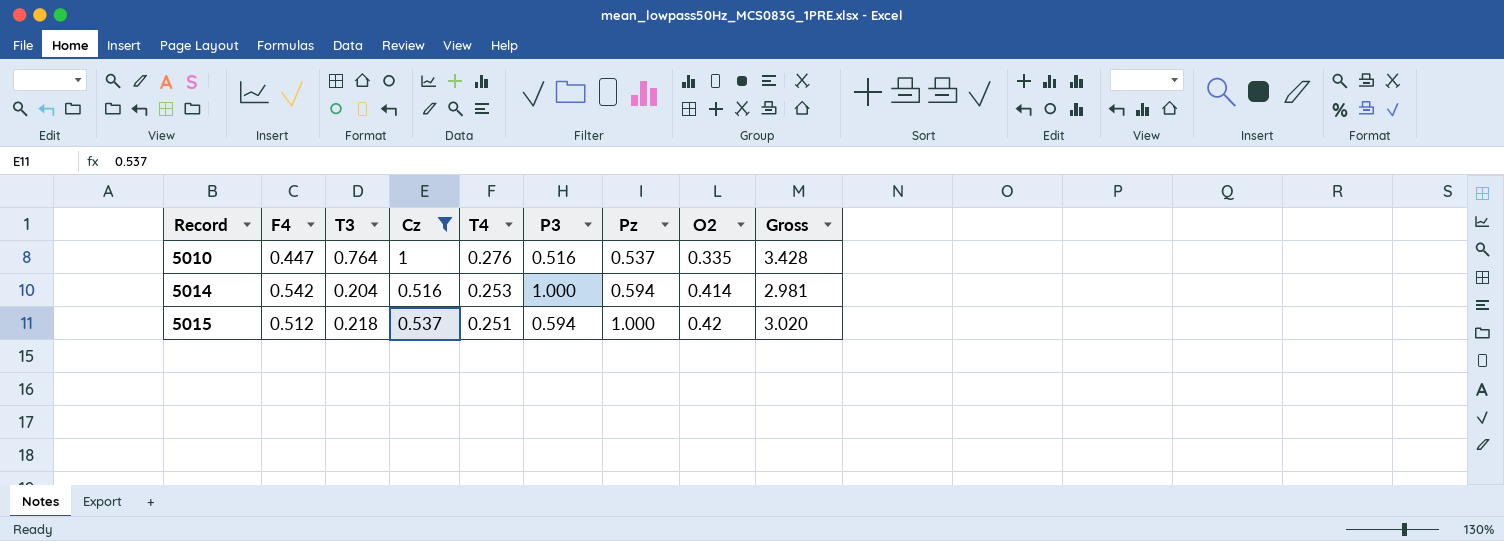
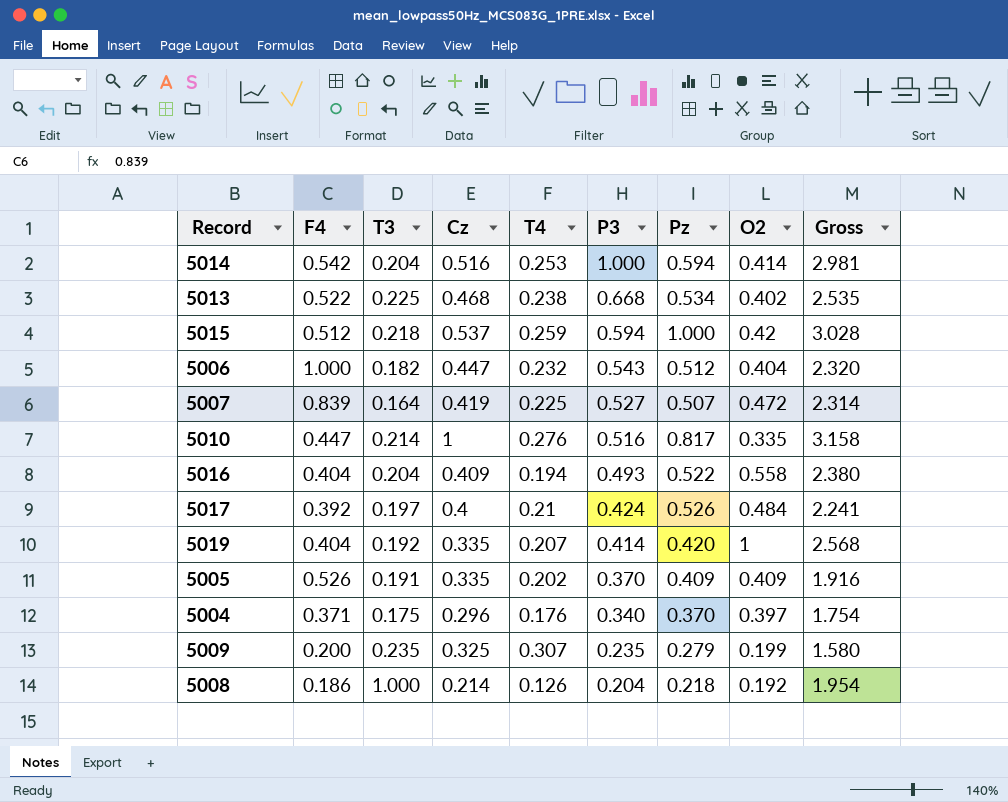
filter: Cz >= 0.516 -> none
row order: Record ascending -> P3 descending
5015 | T4: 0.251 -> 0.259
5015 | Gross: 3.020 -> 3.028
5010 | T3: 0.764 -> 0.214
5010 | Pz: 0.537 -> 0.817
5010 | Gross: 3.428 -> 3.158

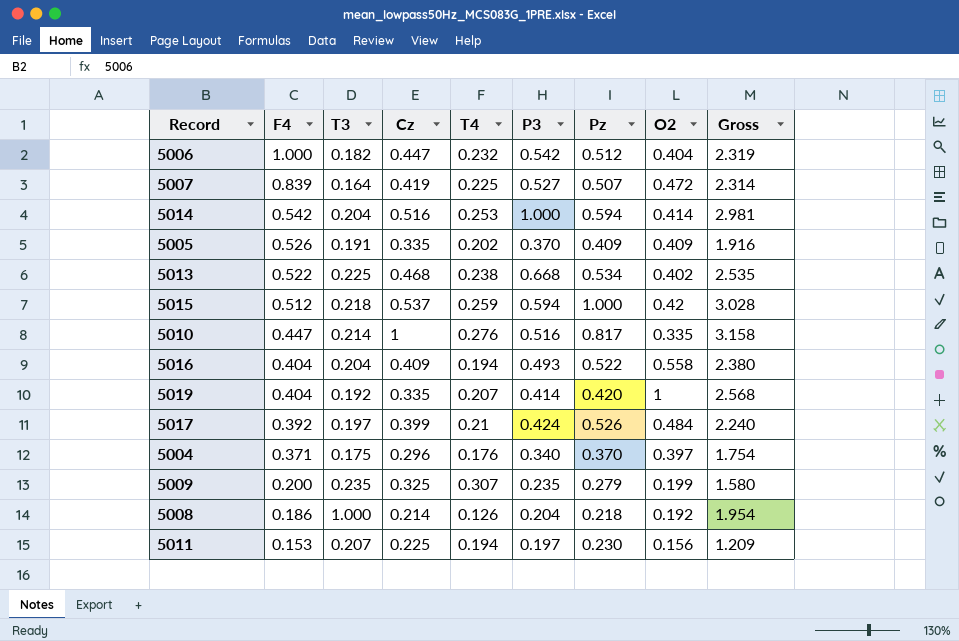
row order: P3 descending -> F4 descending
5006 | P3: 0.543 -> 0.542
5006 | Gross: 2.320 -> 2.319
5017 | Cz: 0.4 -> 0.399
5017 | Gross: 2.241 -> 2.240
row 5011: none -> 0.153 | 0.207 | 0.225 | 0.194 | 0.197 | 0.230 | 0.156 | 1.209

